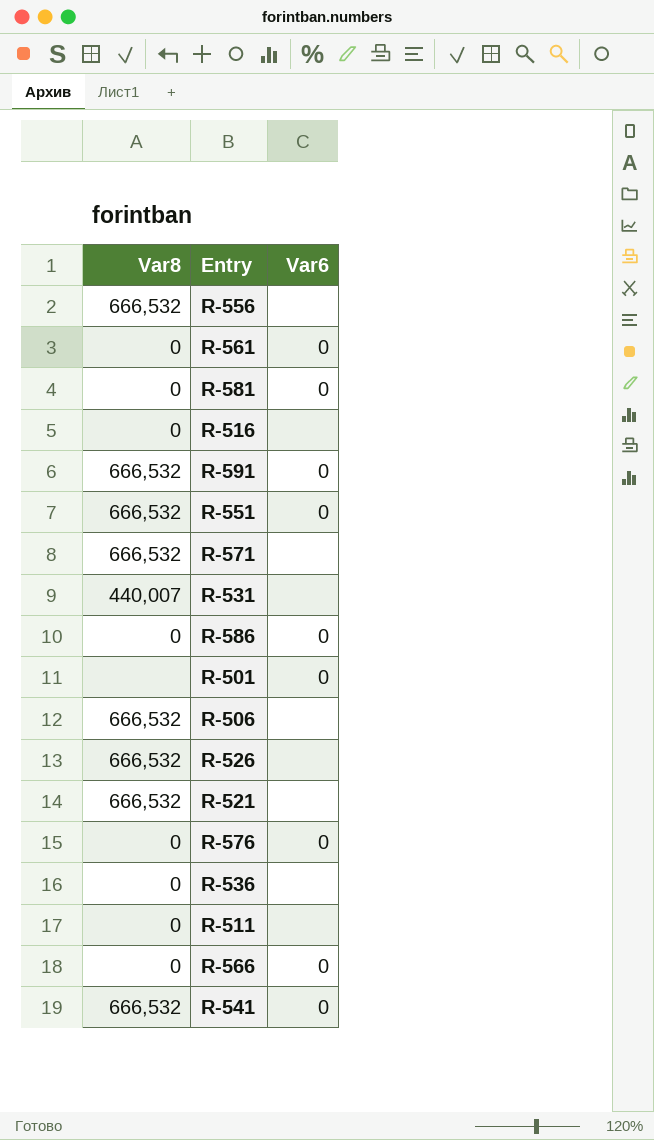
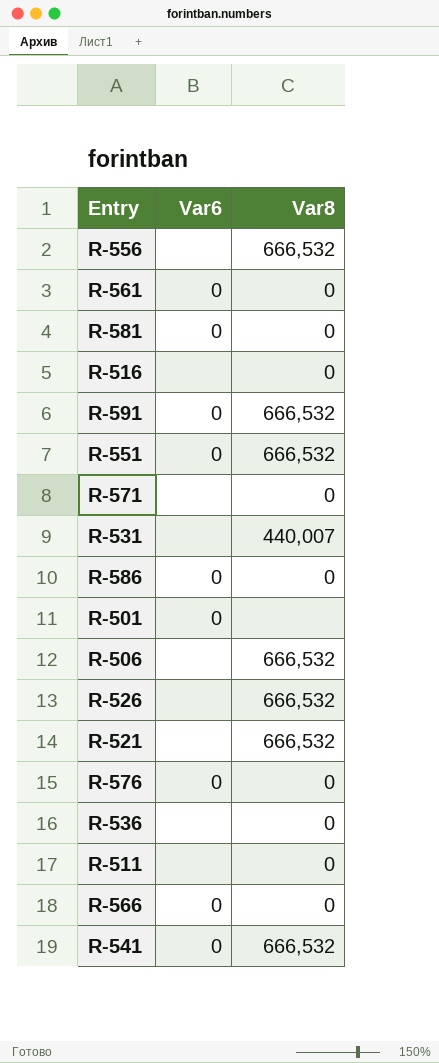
column Var8 | position: 1 -> 3
R-571 | Var8: 666,532 -> 0

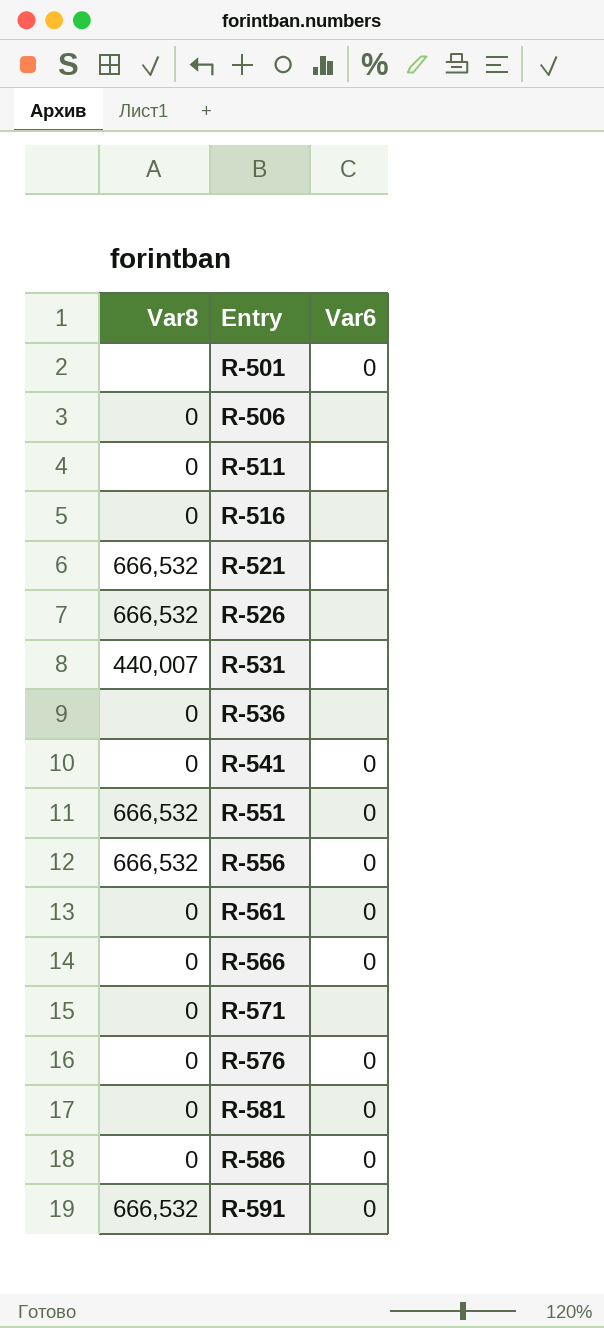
row order: none -> Entry ascending
column Var8 | position: 3 -> 1
R-506 | Var8: 666,532 -> 0
R-541 | Var8: 666,532 -> 0
R-556 | Var6: none -> 0

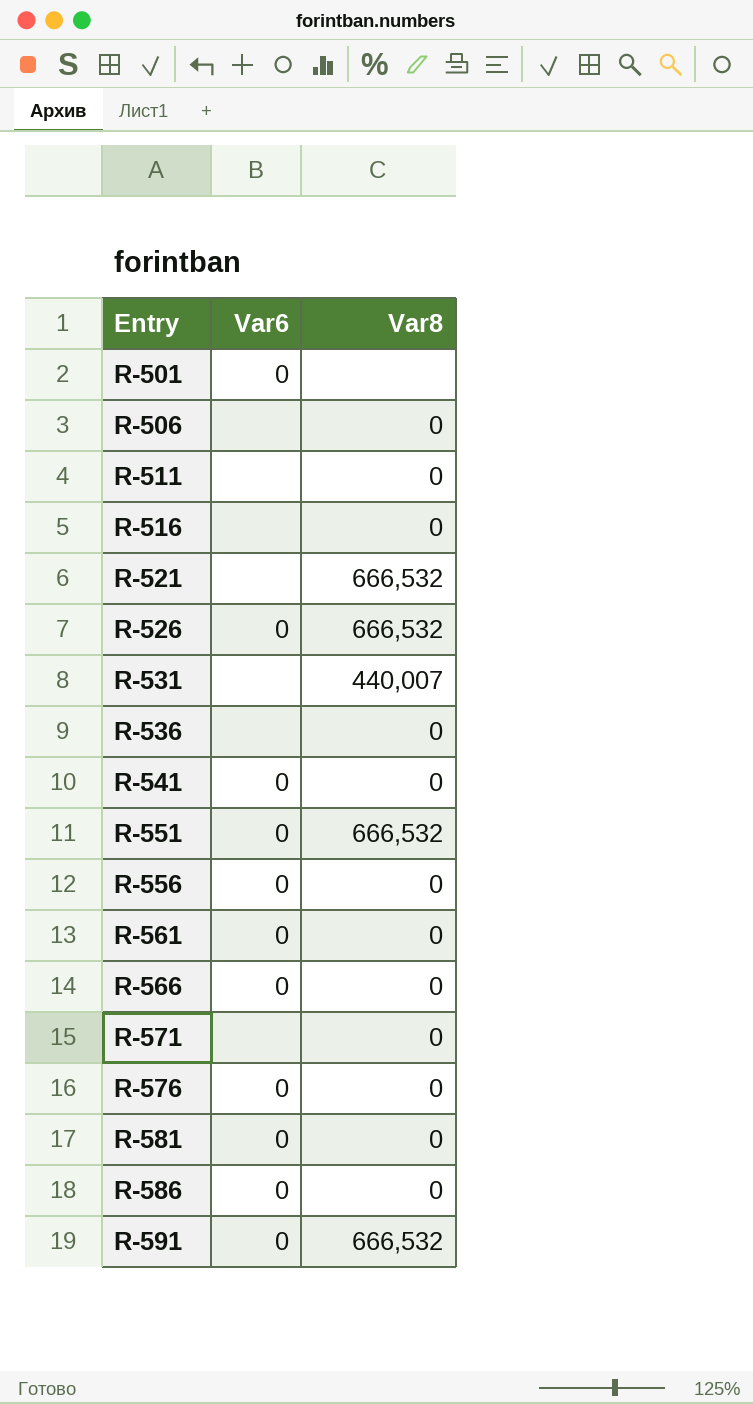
column Var8 | position: 1 -> 3
R-526 | Var6: none -> 0
R-556 | Var8: 666,532 -> 0

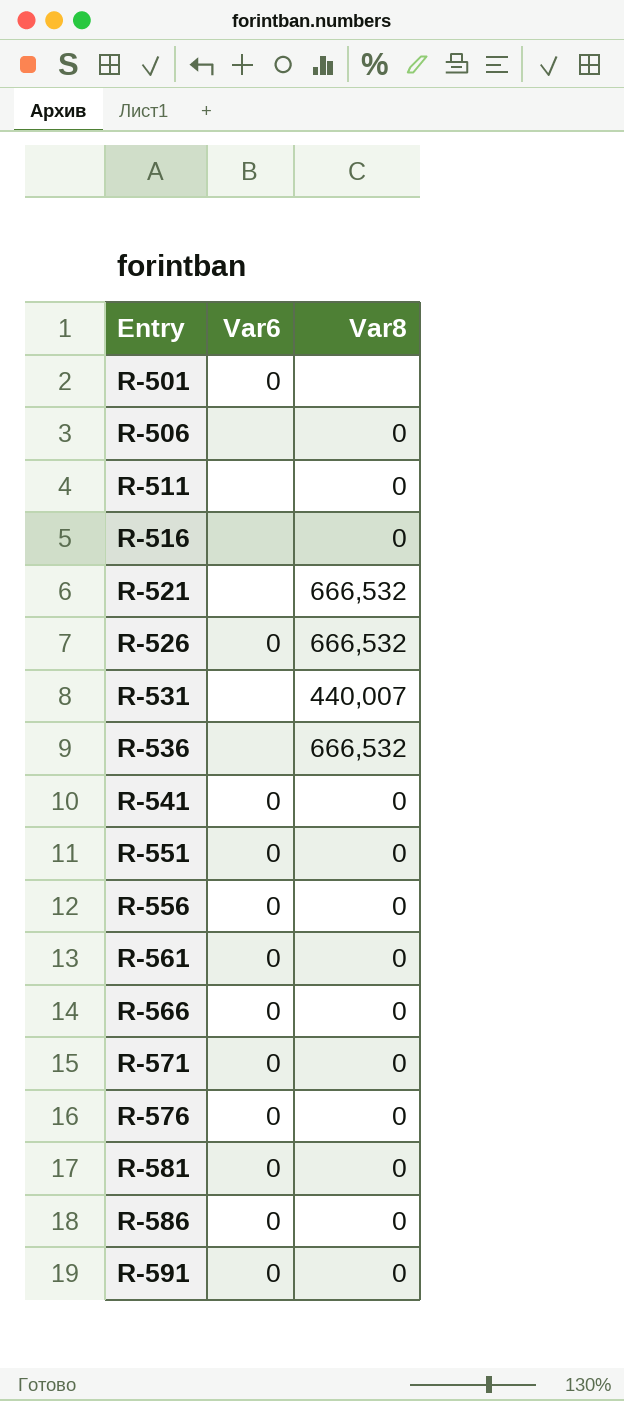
R-536 | Var8: 0 -> 666,532
R-551 | Var8: 666,532 -> 0
R-571 | Var6: none -> 0
R-591 | Var8: 666,532 -> 0

